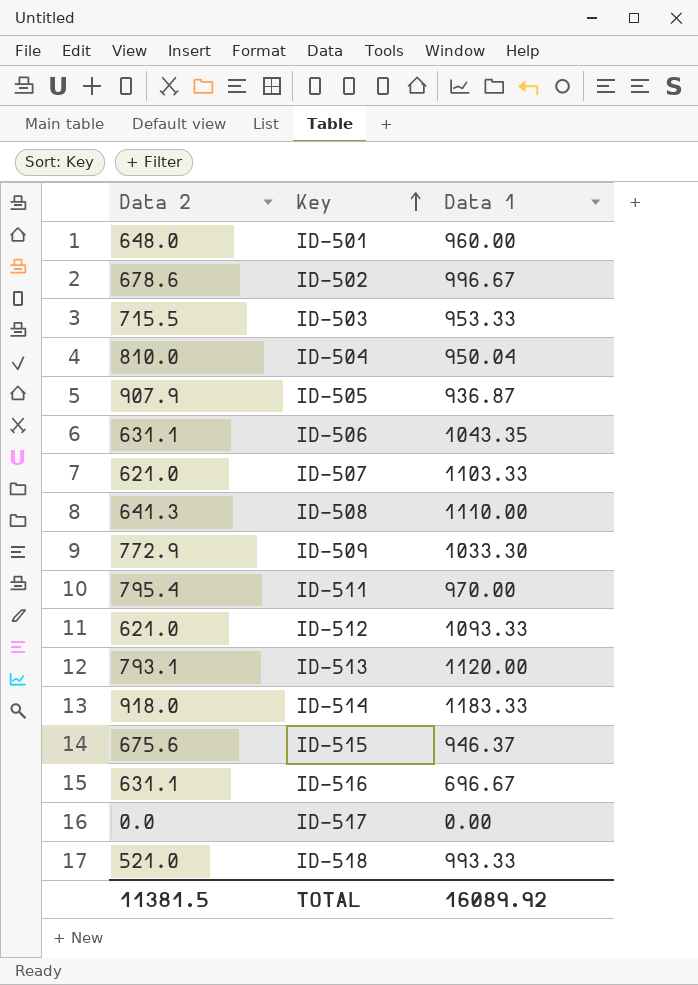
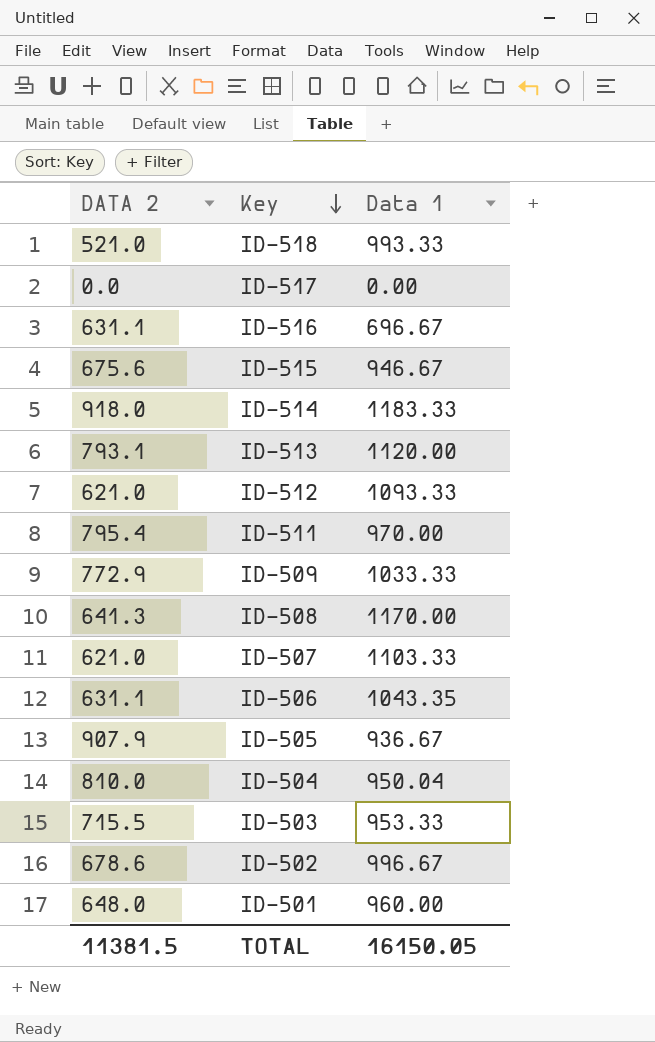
row order: Key ascending -> Key descending
column name: Data 2 -> DATA 2
ID-515 | Data 1: 946.37 -> 946.67
ID-509 | Data 1: 1033.30 -> 1033.33
ID-508 | Data 1: 1110.00 -> 1170.00
ID-505 | Data 1: 936.87 -> 936.67
TOTAL | Data 1: 16089.92 -> 16150.05

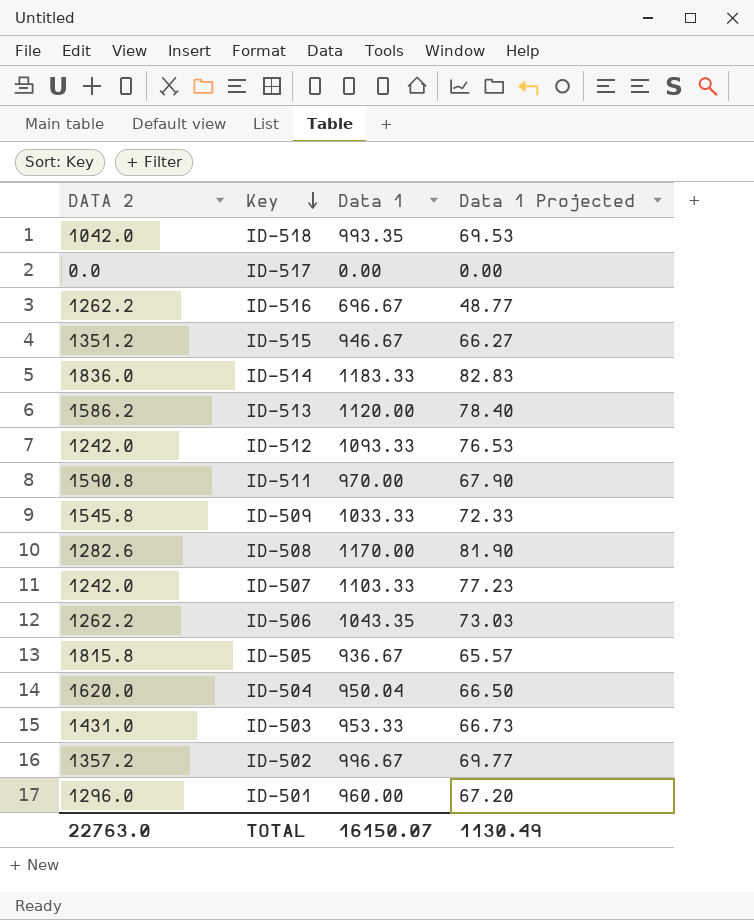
column Data 1 Projected | formula: none -> [Data 1] * 0.07
ID-518 | DATA 2: 521.0 -> 1042.0
ID-518 | Data 1: 993.33 -> 993.35
ID-516 | DATA 2: 631.1 -> 1262.2
ID-515 | DATA 2: 675.6 -> 1351.2
ID-514 | DATA 2: 918.0 -> 1836.0
ID-513 | DATA 2: 793.1 -> 1586.2
ID-512 | DATA 2: 621.0 -> 1242.0
ID-511 | DATA 2: 795.4 -> 1590.8
ID-509 | DATA 2: 772.9 -> 1545.8
ID-508 | DATA 2: 641.3 -> 1282.6
ID-507 | DATA 2: 621.0 -> 1242.0
ID-506 | DATA 2: 631.1 -> 1262.2
ID-505 | DATA 2: 907.9 -> 1815.8
ID-504 | DATA 2: 810.0 -> 1620.0
ID-503 | DATA 2: 715.5 -> 1431.0
ID-502 | DATA 2: 678.6 -> 1357.2
ID-501 | DATA 2: 648.0 -> 1296.0
TOTAL | DATA 2: 11381.5 -> 22763.0
TOTAL | Data 1: 16150.05 -> 16150.07

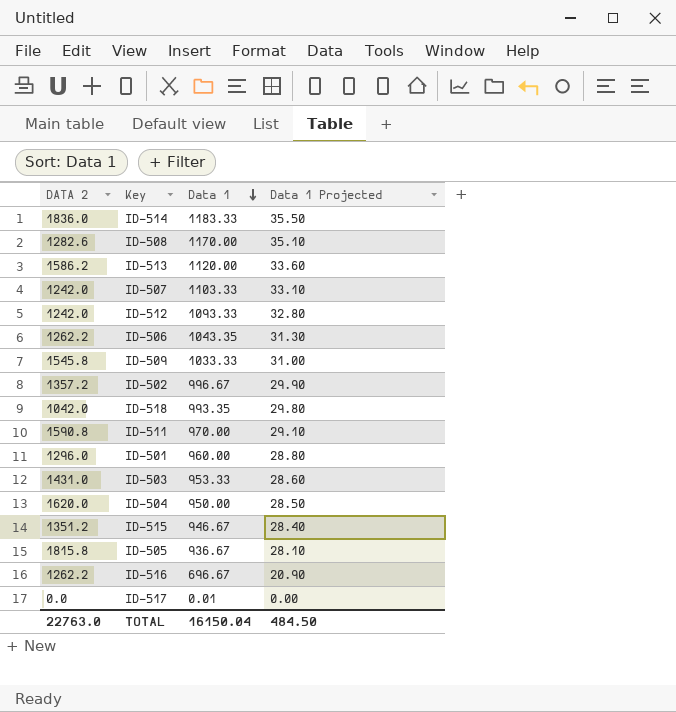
row order: Key descending -> Data 1 descending
column Data 1 Projected | formula: [Data 1] * 0.07 -> [Data 1] * 0.03
ID-504 | Data 1: 950.04 -> 950.00
ID-517 | Data 1: 0.00 -> 0.01
TOTAL | Data 1: 16150.07 -> 16150.04
TOTAL | Data 1 Projected: 1130.49 -> 484.50

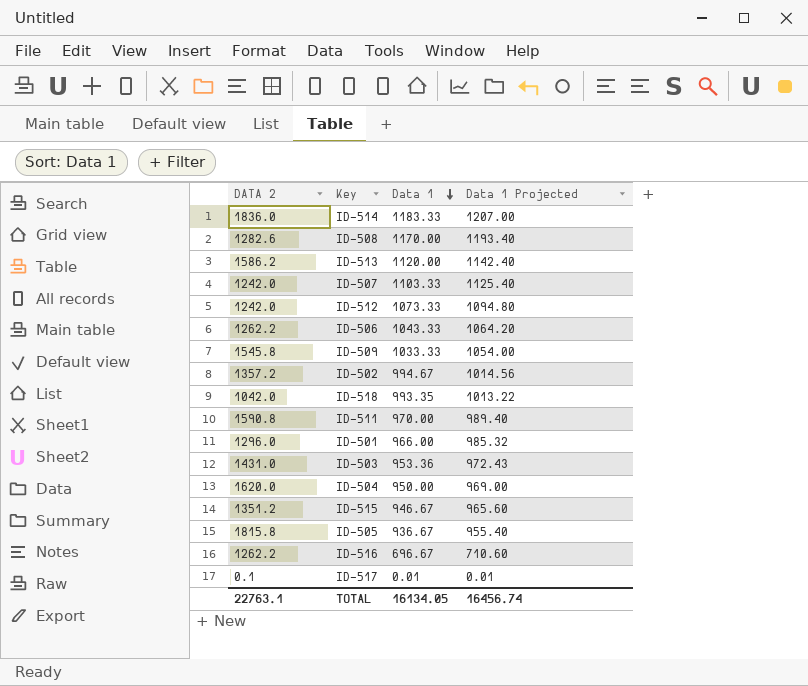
column Data 1 Projected | formula: [Data 1] * 0.03 -> [Data 1] * 1.02
ID-512 | Data 1: 1093.33 -> 1073.33
ID-506 | Data 1: 1043.35 -> 1043.33
ID-502 | Data 1: 996.67 -> 994.67
ID-501 | Data 1: 960.00 -> 966.00
ID-503 | Data 1: 953.33 -> 953.36
ID-517 | DATA 2: 0.0 -> 0.1
TOTAL | DATA 2: 22763.0 -> 22763.1
TOTAL | Data 1: 16150.04 -> 16134.05
TOTAL | Data 1 Projected: 484.50 -> 16456.74

